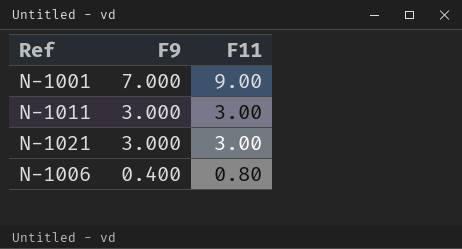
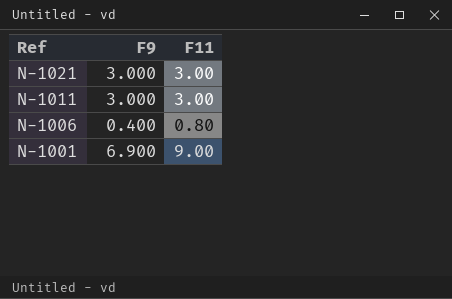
row order: F9 descending -> Ref descending
N-1001 | F9: 7.000 -> 6.900

